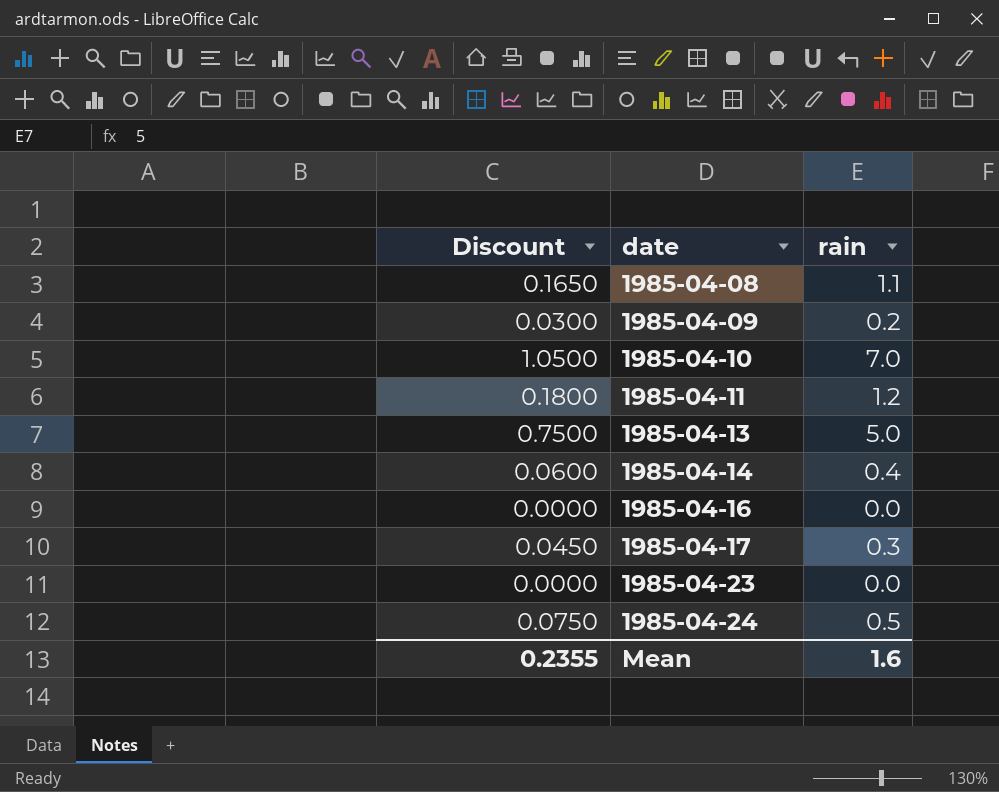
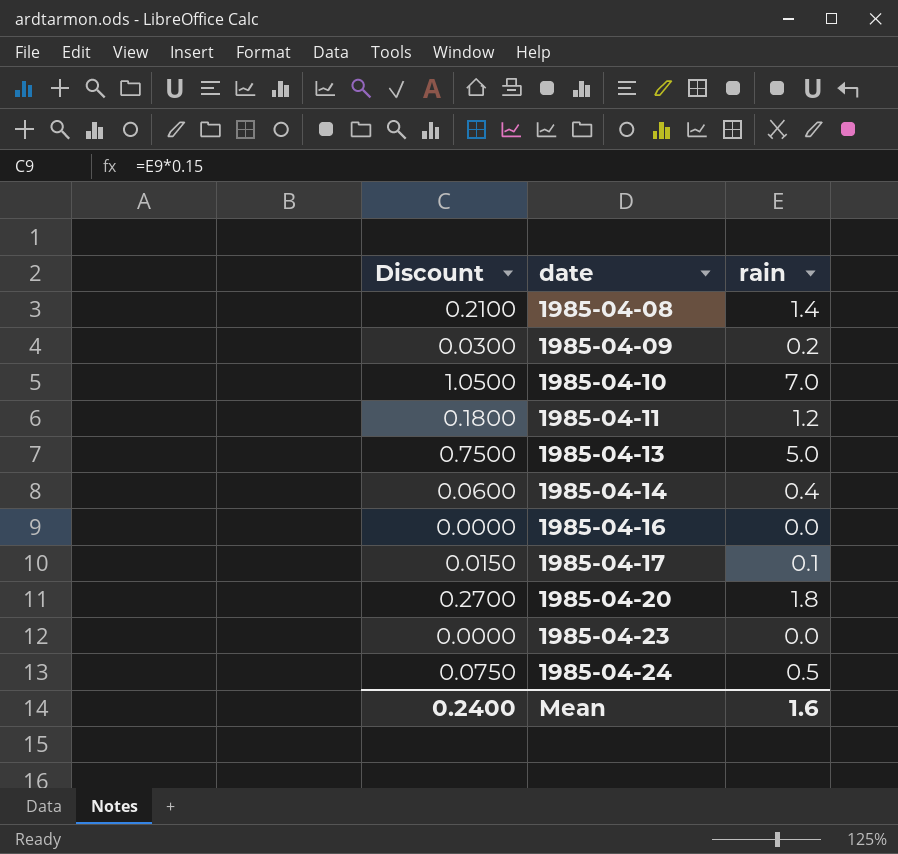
1985-04-08 | Discount: 0.1650 -> 0.2100
1985-04-08 | rain: 1.1 -> 1.4
1985-04-17 | Discount: 0.0450 -> 0.0150
1985-04-17 | rain: 0.3 -> 0.1
row 1985-04-20: none -> 0.2700 | 1.8
Mean | Discount: 0.2355 -> 0.2400

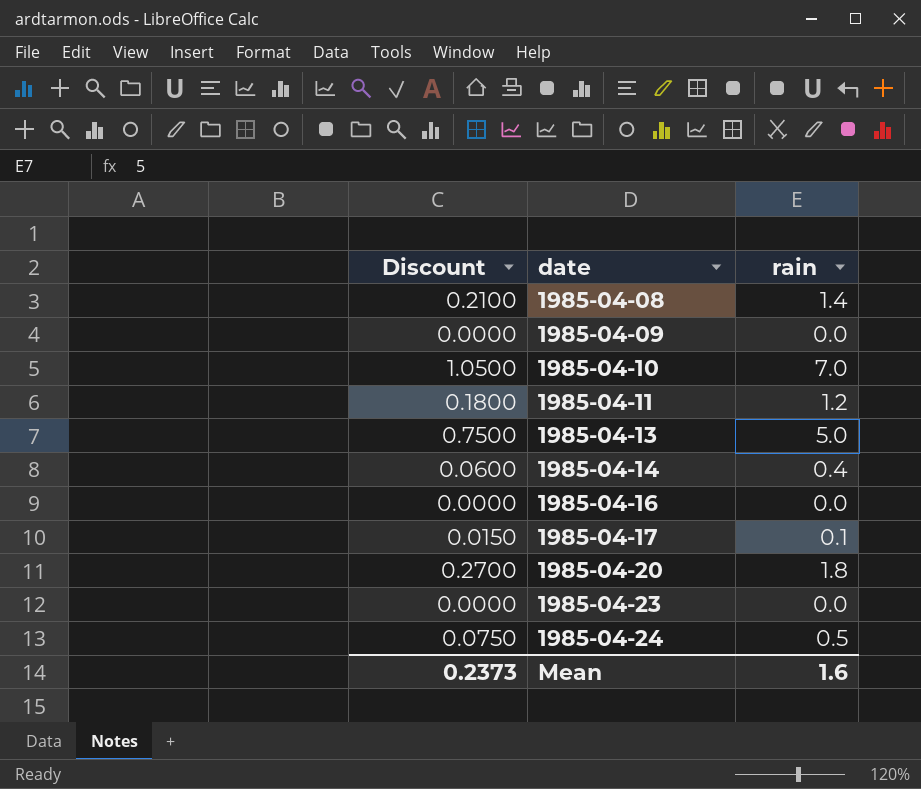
1985-04-09 | Discount: 0.0300 -> 0.0000
1985-04-09 | rain: 0.2 -> 0.0
Mean | Discount: 0.2400 -> 0.2373

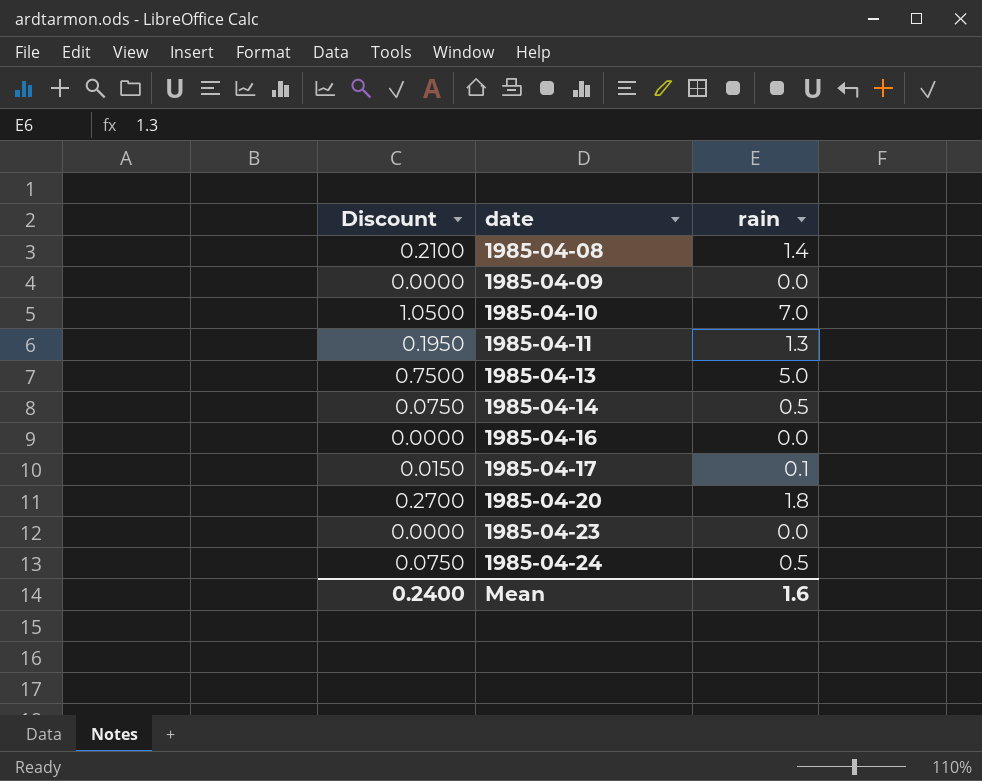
1985-04-11 | Discount: 0.1800 -> 0.1950
1985-04-11 | rain: 1.2 -> 1.3
1985-04-14 | Discount: 0.0600 -> 0.0750
1985-04-14 | rain: 0.4 -> 0.5
Mean | Discount: 0.2373 -> 0.2400

